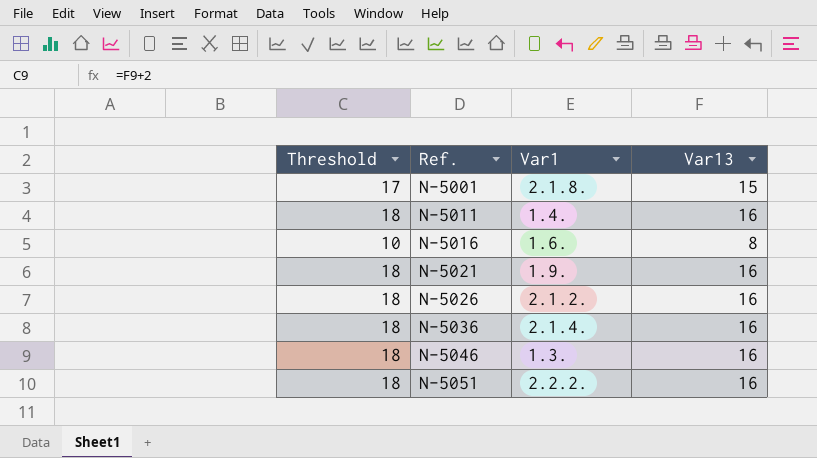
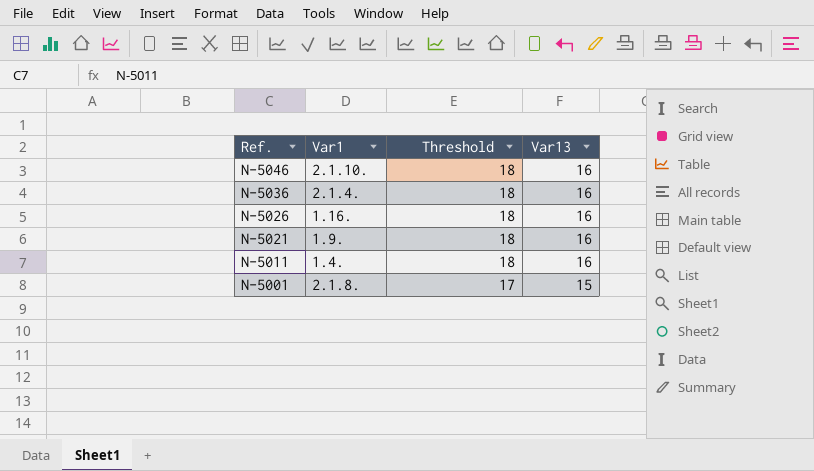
row order: Ref. ascending -> Ref. descending
column Threshold | position: 1 -> 3
row N-5016: 10 | 1.6. | 8 -> none
row N-5051: 18 | 2.2.2. | 16 -> none
N-5046 | Var1: 1.3. -> 2.1.10.
N-5026 | Var1: 2.1.2. -> 1.16.

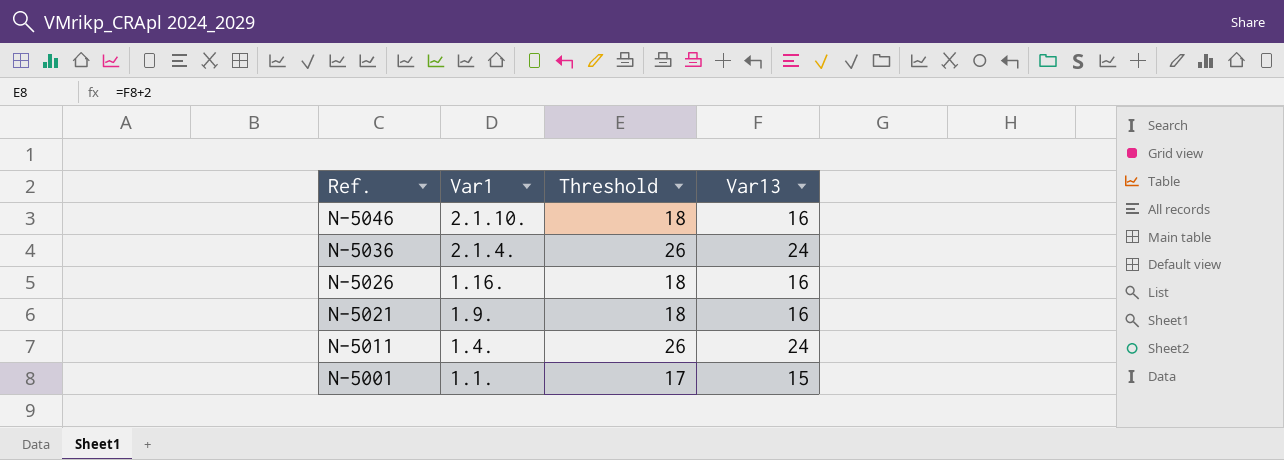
N-5036 | Threshold: 18 -> 26
N-5036 | Var13: 16 -> 24
N-5011 | Threshold: 18 -> 26
N-5011 | Var13: 16 -> 24
N-5001 | Var1: 2.1.8. -> 1.1.

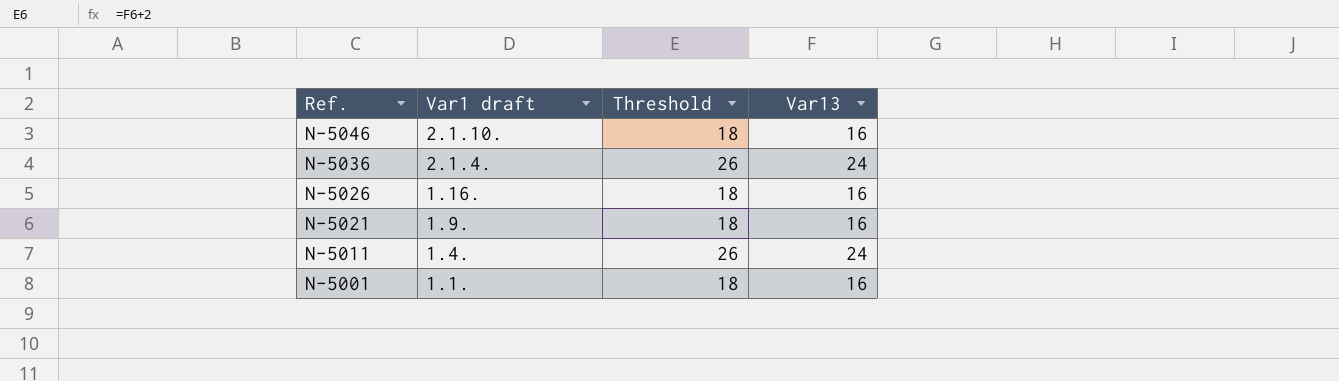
column name: Var1 -> Var1 draft
N-5001 | Threshold: 17 -> 18
N-5001 | Var13: 15 -> 16

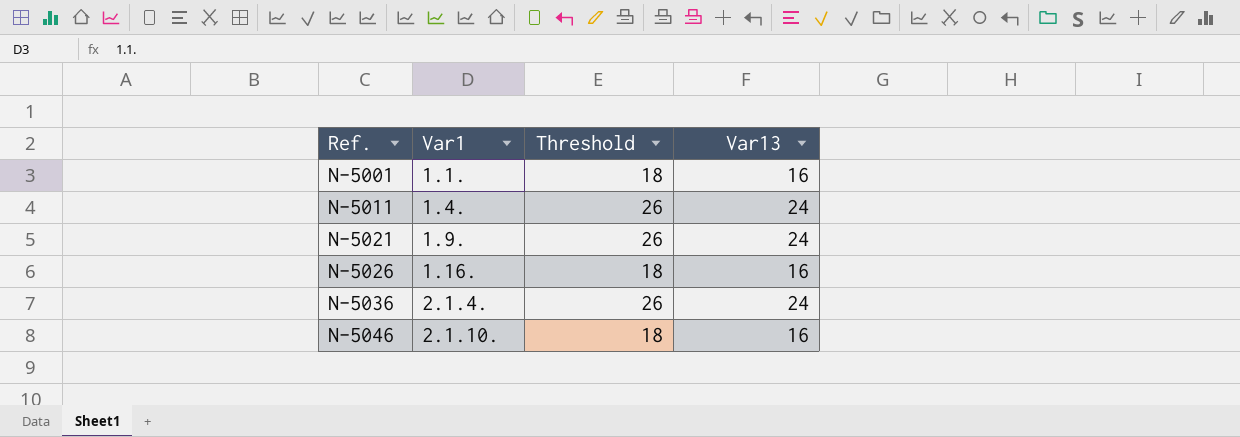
row order: Ref. descending -> Ref. ascending
column name: Var1 draft -> Var1
N-5021 | Threshold: 18 -> 26
N-5021 | Var13: 16 -> 24

